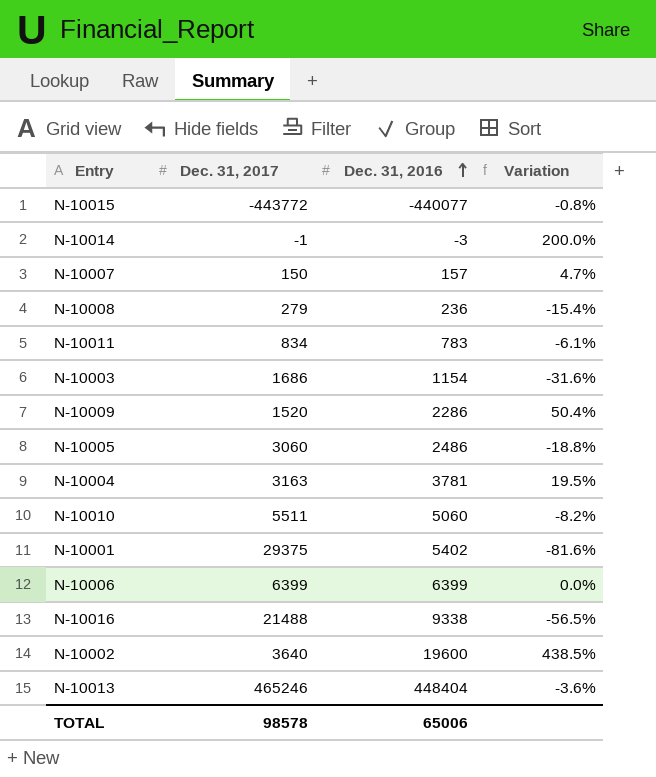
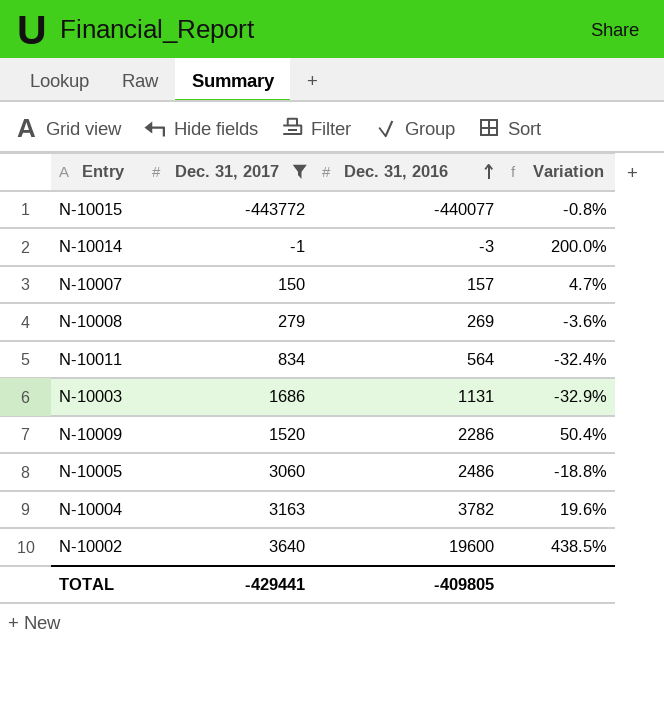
filter: none -> Dec. 31, 2017 <= 3640
N-10008 | Dec. 31, 2016: 236 -> 269
N-10008 | Variation: -15.4% -> -3.6%
N-10011 | Dec. 31, 2016: 783 -> 564
N-10011 | Variation: -6.1% -> -32.4%
N-10003 | Dec. 31, 2016: 1154 -> 1131
N-10003 | Variation: -31.6% -> -32.9%
N-10004 | Dec. 31, 2016: 3781 -> 3782
N-10004 | Variation: 19.5% -> 19.6%
TOTAL | Dec. 31, 2017: 98578 -> -429441
TOTAL | Dec. 31, 2016: 65006 -> -409805

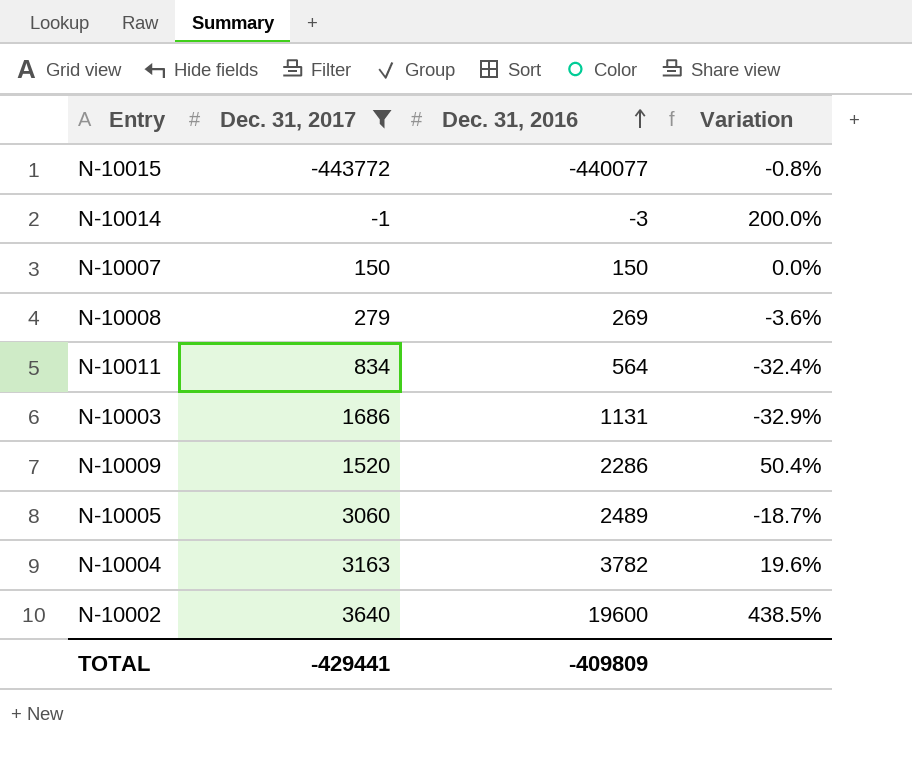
N-10007 | Dec. 31, 2016: 157 -> 150
N-10007 | Variation: 4.7% -> 0.0%
N-10005 | Dec. 31, 2016: 2486 -> 2489
N-10005 | Variation: -18.8% -> -18.7%
TOTAL | Dec. 31, 2016: -409805 -> -409809

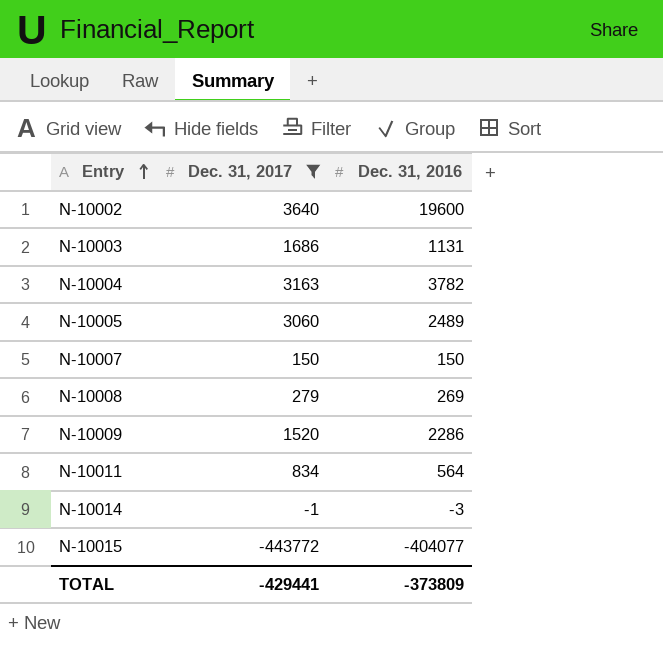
row order: Dec. 31, 2016 ascending -> Entry ascending
column Variation | formula: ([Dec. 31, 2016] - [Dec. 31, 2017]) / [Dec. 31, 2017] -> none
N-10015 | Dec. 31, 2016: -440077 -> -404077
TOTAL | Dec. 31, 2016: -409809 -> -373809

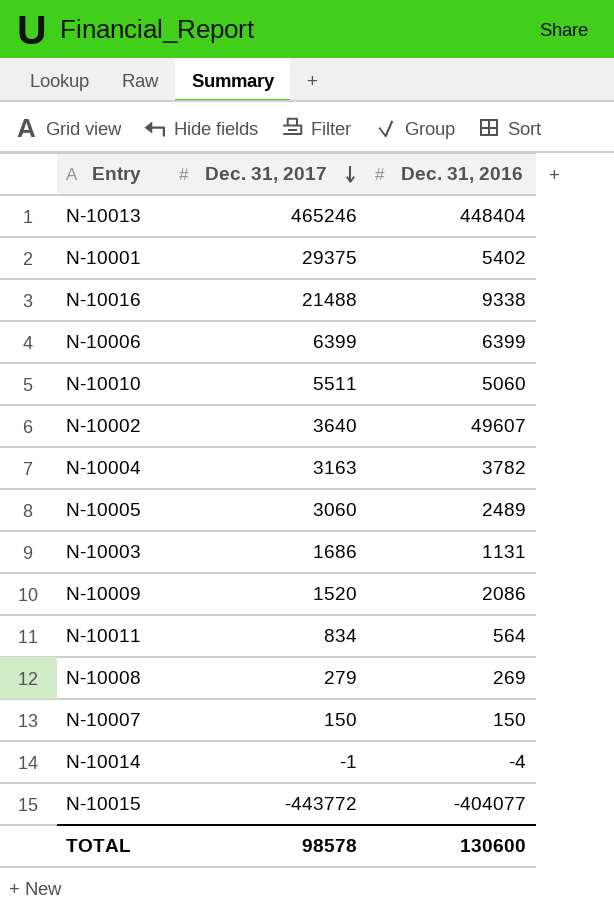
filter: Dec. 31, 2017 <= 3640 -> none
row order: Entry ascending -> Dec. 31, 2017 descending
N-10002 | Dec. 31, 2016: 19600 -> 49607
N-10009 | Dec. 31, 2016: 2286 -> 2086
N-10014 | Dec. 31, 2016: -3 -> -4
TOTAL | Dec. 31, 2017: -429441 -> 98578
TOTAL | Dec. 31, 2016: -373809 -> 130600

